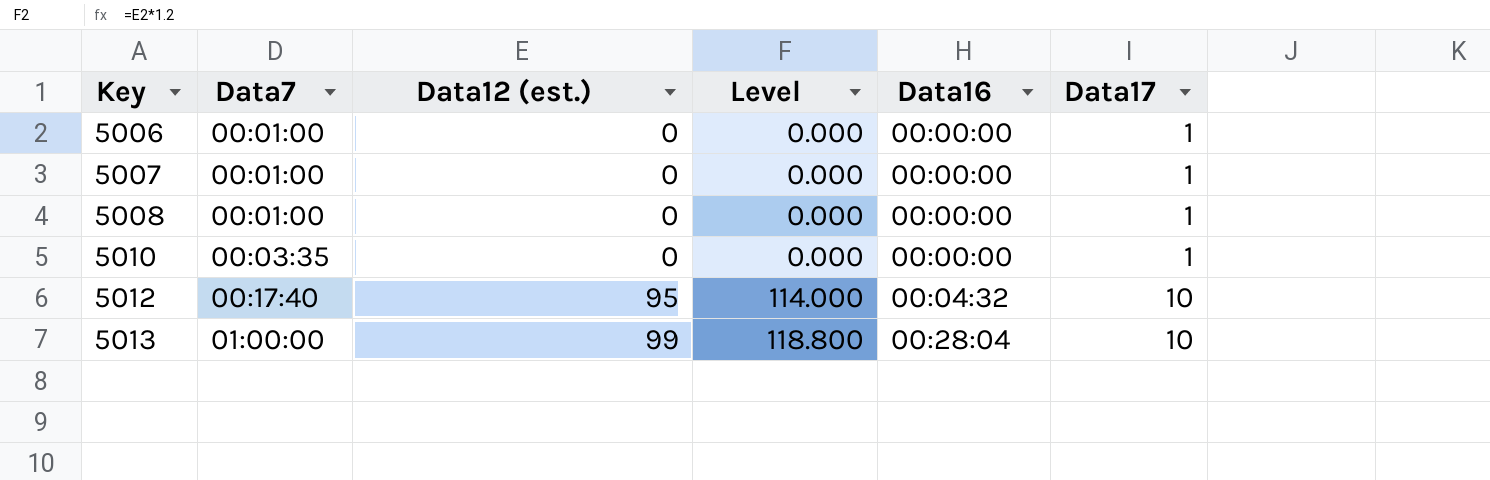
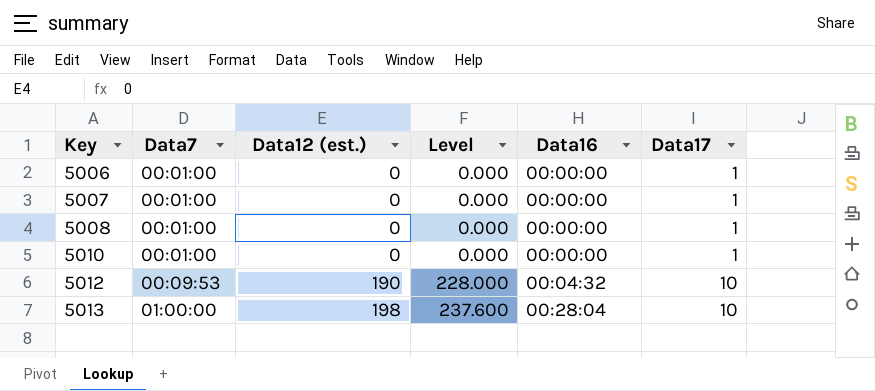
5010 | Data7: 00:03:35 -> 00:01:00
5012 | Data7: 00:17:40 -> 00:09:53
5012 | Data12 (est.): 95 -> 190
5012 | Level: 114.000 -> 228.000
5013 | Data12 (est.): 99 -> 198
5013 | Level: 118.800 -> 237.600

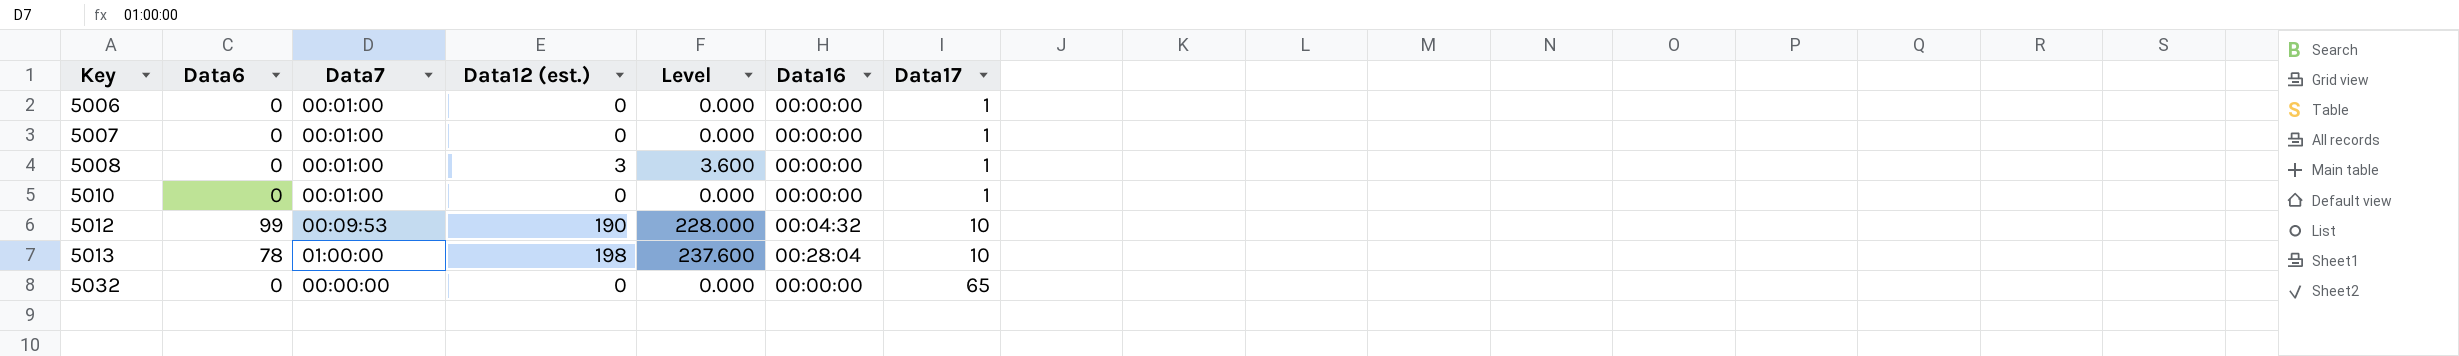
column Data6 | position: none -> 2
5008 | Data12 (est.): 0 -> 3
5008 | Level: 0.000 -> 3.600
row 5032: none -> 0 | 00:00:00 | 0 | 0.000 | 00:00:00 | 65

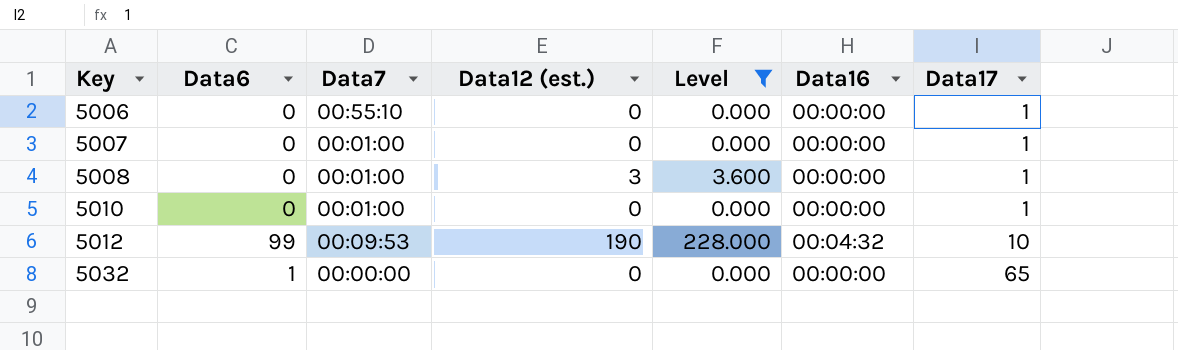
filter: none -> Level != 237.600
5006 | Data7: 00:01:00 -> 00:55:10
5032 | Data6: 0 -> 1

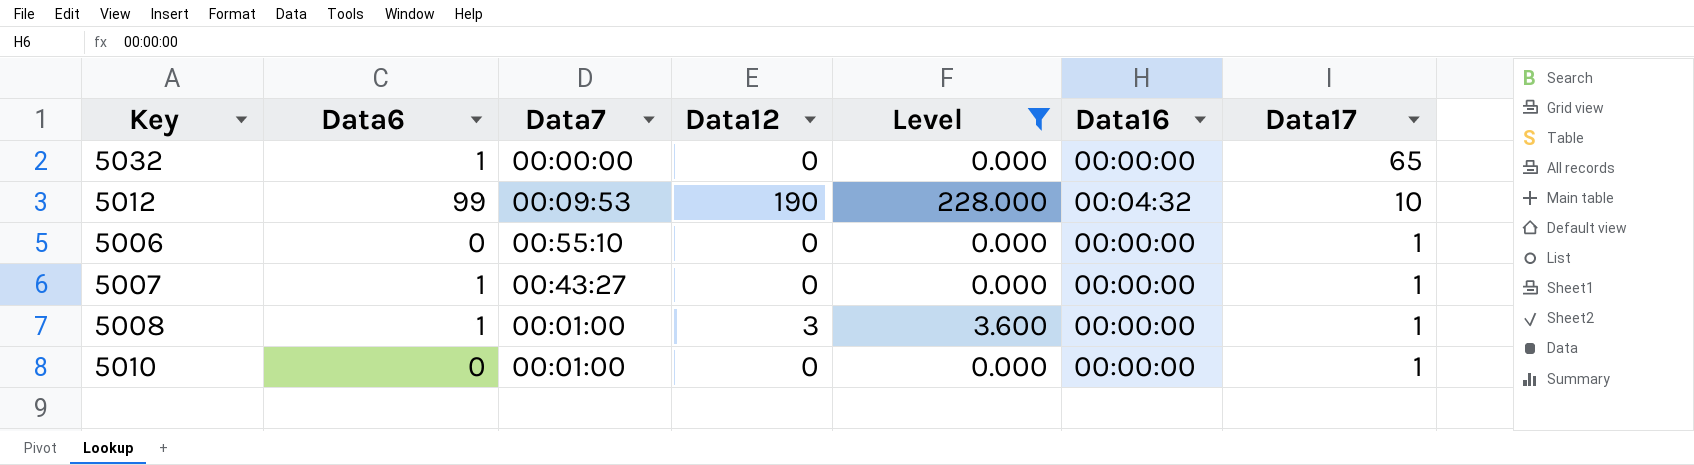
row order: Key ascending -> Data17 descending
column name: Data12 (est.) -> Data12
5007 | Data6: 0 -> 1
5007 | Data7: 00:01:00 -> 00:43:27
5008 | Data6: 0 -> 1

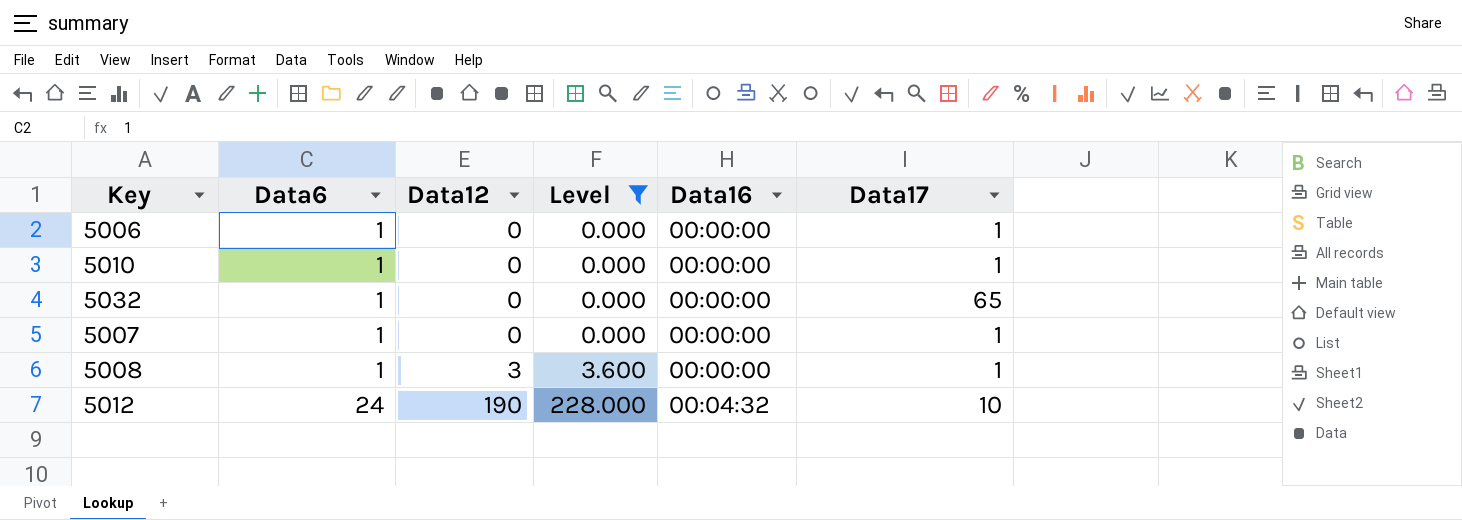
row order: Data17 descending -> Data6 ascending
column Data7 | position: 3 -> none
5006 | Data6: 0 -> 1
5010 | Data6: 0 -> 1
5012 | Data6: 99 -> 24

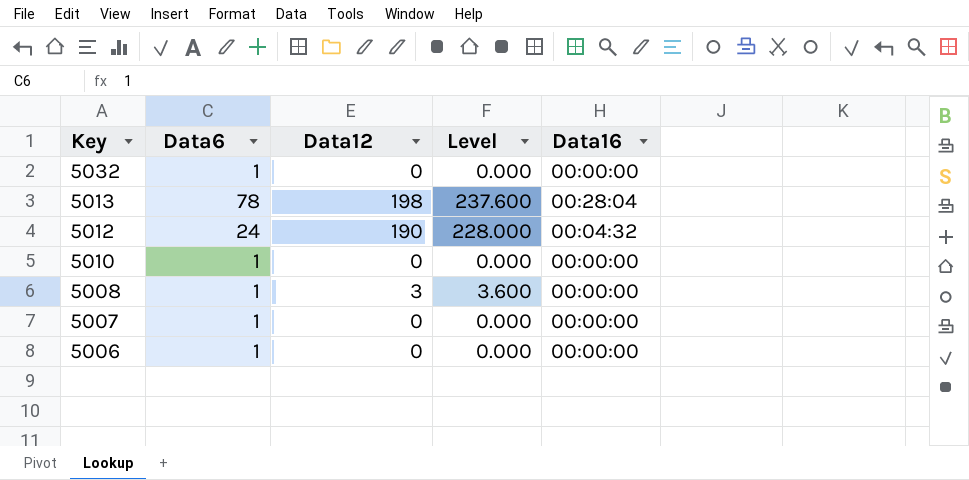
filter: Level != 237.600 -> none
row order: Data6 ascending -> Key descending
column Data17 | position: 6 -> none

